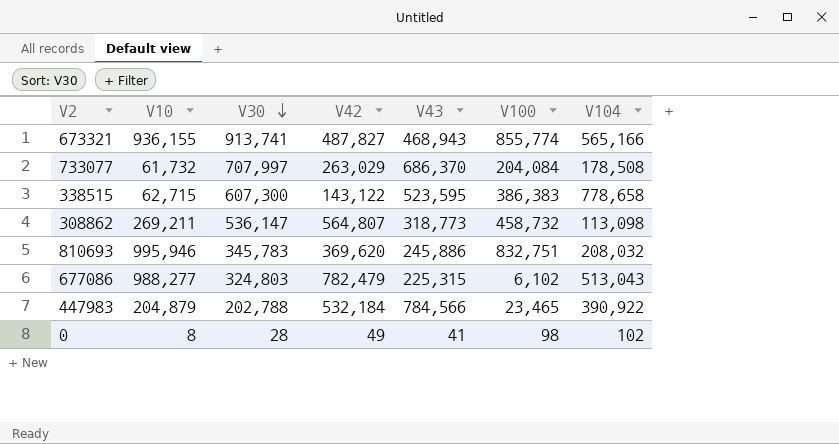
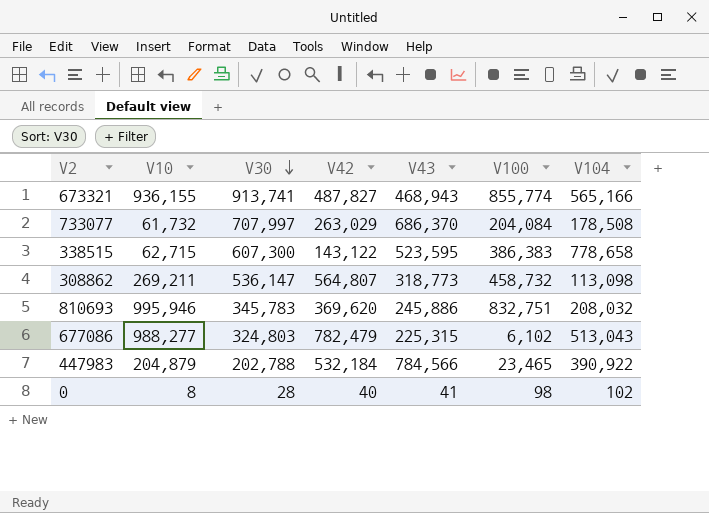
0 | V42: 49 -> 40

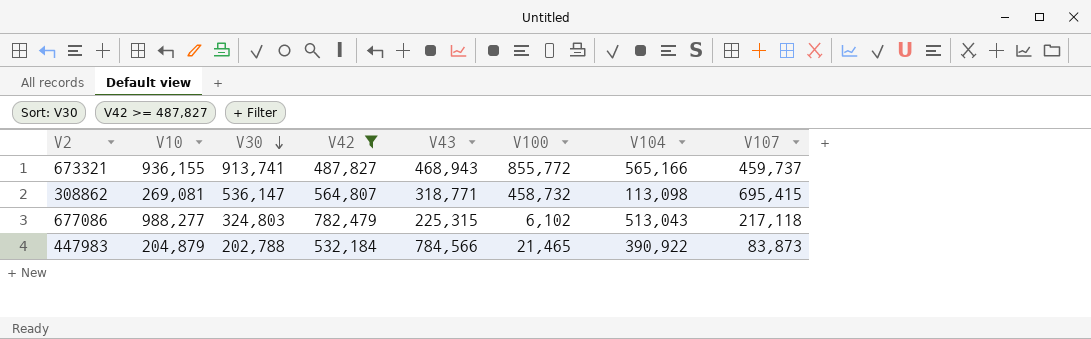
filter: none -> V42 >= 487,827
column V107 | position: none -> 8
673321 | V100: 855,774 -> 855,772
308862 | V10: 269,211 -> 269,081
308862 | V43: 318,773 -> 318,771
447983 | V100: 23,465 -> 21,465

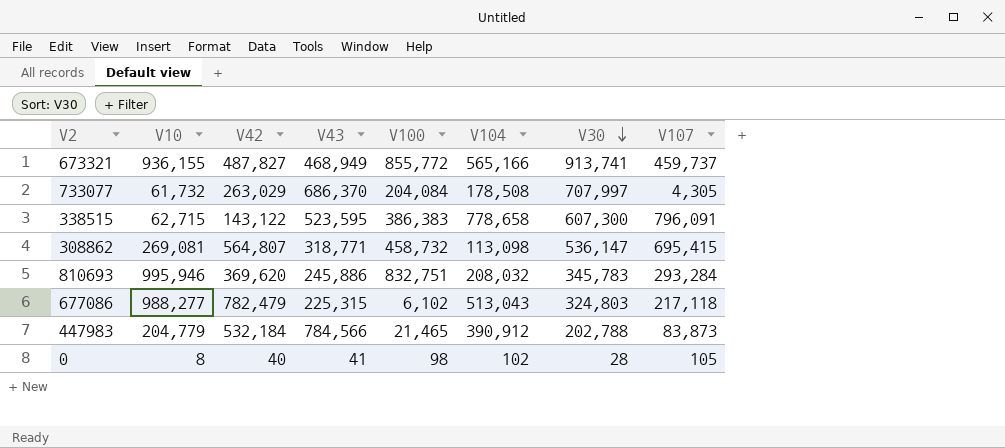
filter: V42 >= 487,827 -> none
column V30 | position: 3 -> 7
673321 | V43: 468,943 -> 468,949
447983 | V10: 204,879 -> 204,779
447983 | V104: 390,922 -> 390,912

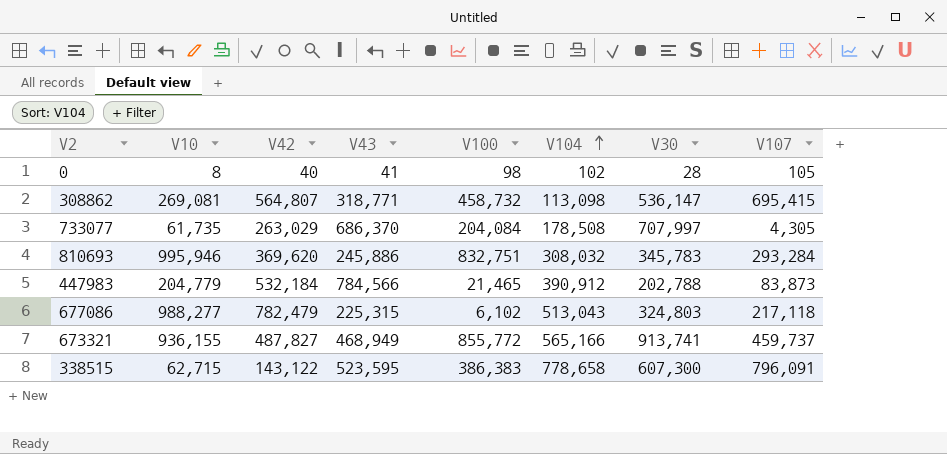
row order: V30 descending -> V104 ascending
733077 | V10: 61,732 -> 61,735
810693 | V104: 208,032 -> 308,032

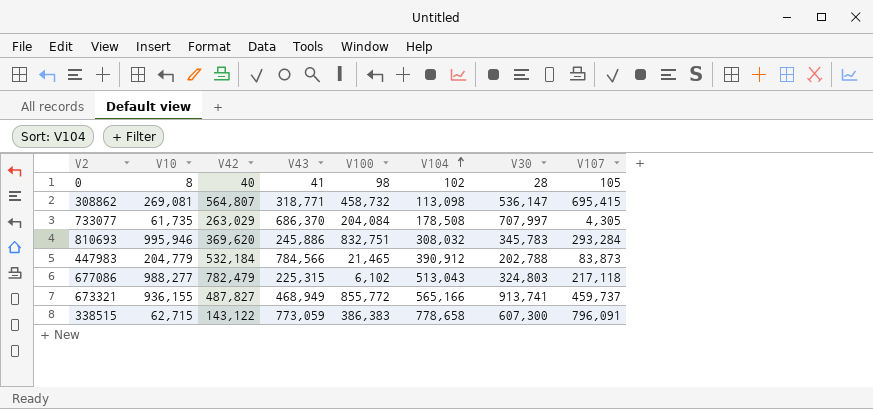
338515 | V43: 523,595 -> 773,059

